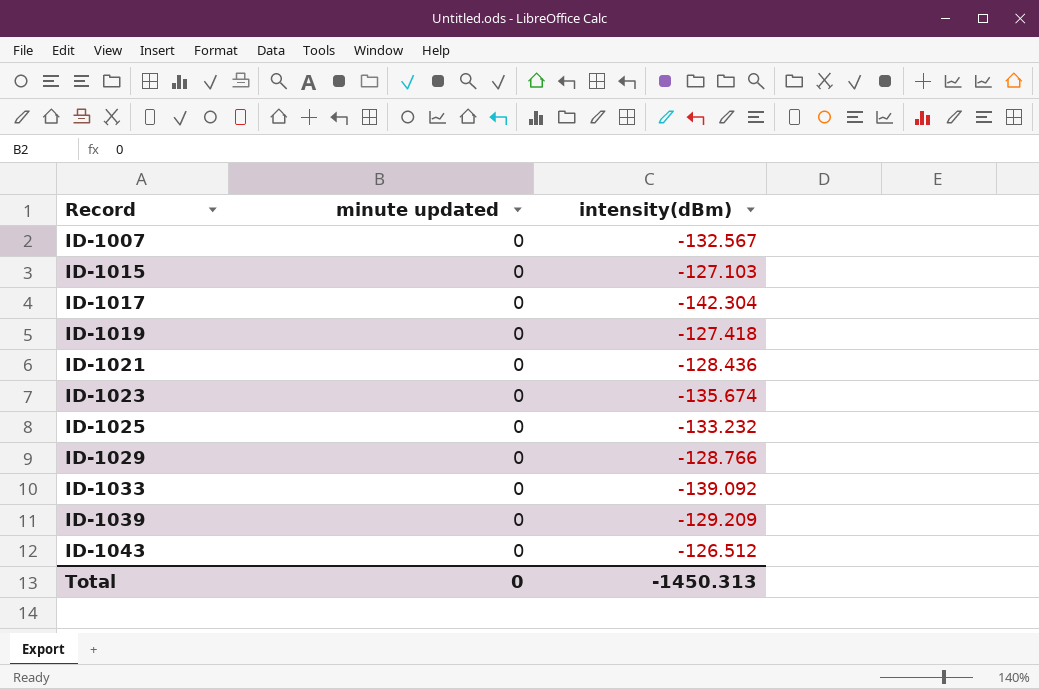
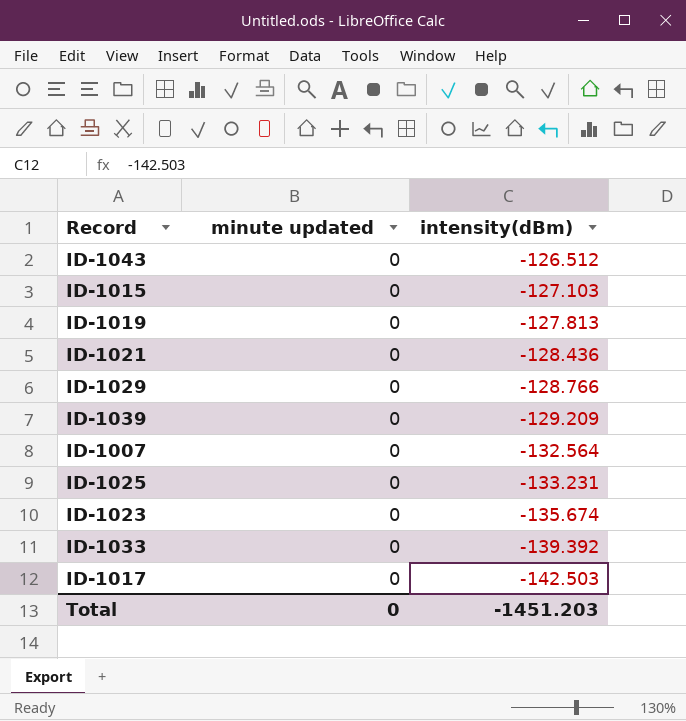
row order: Record ascending -> intensity(dBm) descending
ID-1019 | intensity(dBm): -127.418 -> -127.813
ID-1007 | intensity(dBm): -132.567 -> -132.564
ID-1025 | intensity(dBm): -133.232 -> -133.231
ID-1033 | intensity(dBm): -139.092 -> -139.392
ID-1017 | intensity(dBm): -142.304 -> -142.503
Total | intensity(dBm): -1450.313 -> -1451.203

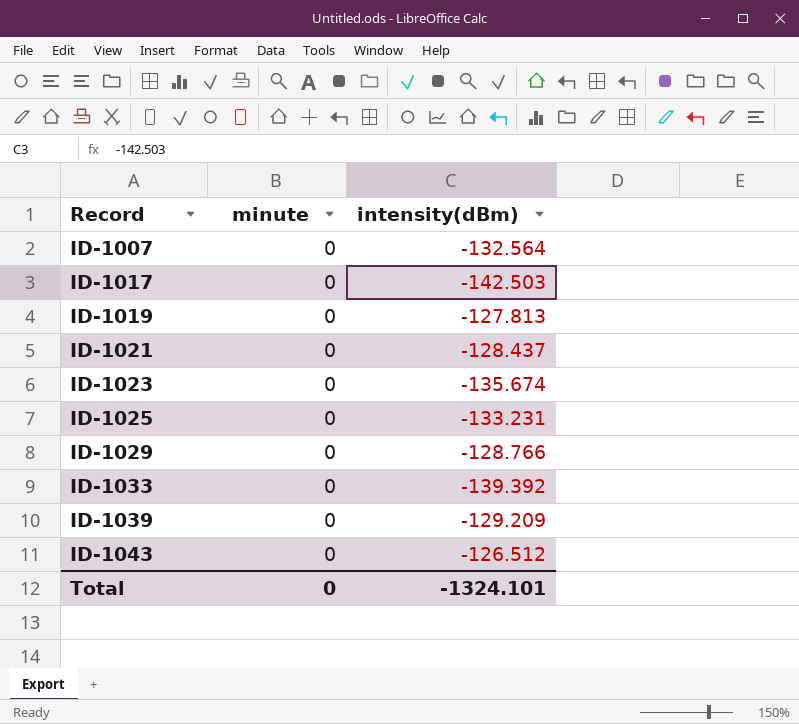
row order: intensity(dBm) descending -> Record ascending
column name: minute updated -> minute
row ID-1015: 0 | -127.103 -> none
ID-1021 | intensity(dBm): -128.436 -> -128.437
Total | intensity(dBm): -1451.203 -> -1324.101

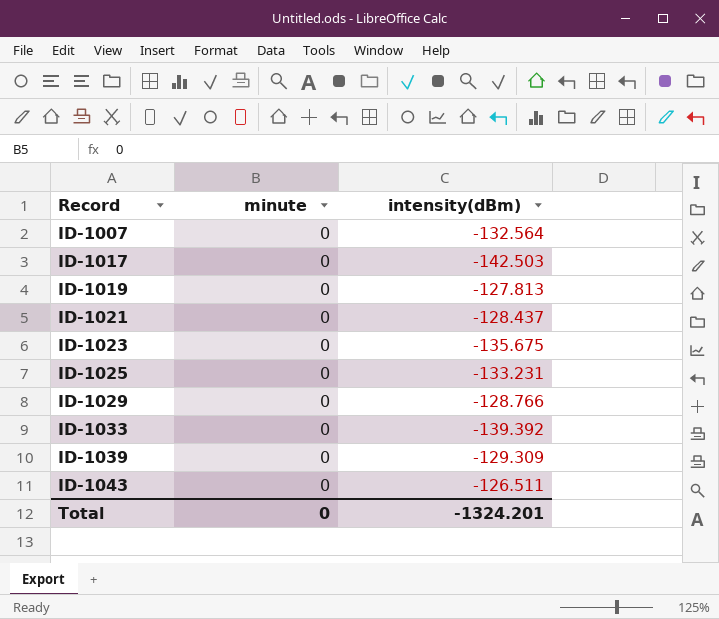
ID-1023 | intensity(dBm): -135.674 -> -135.675
ID-1039 | intensity(dBm): -129.209 -> -129.309
ID-1043 | intensity(dBm): -126.512 -> -126.511
Total | intensity(dBm): -1324.101 -> -1324.201

